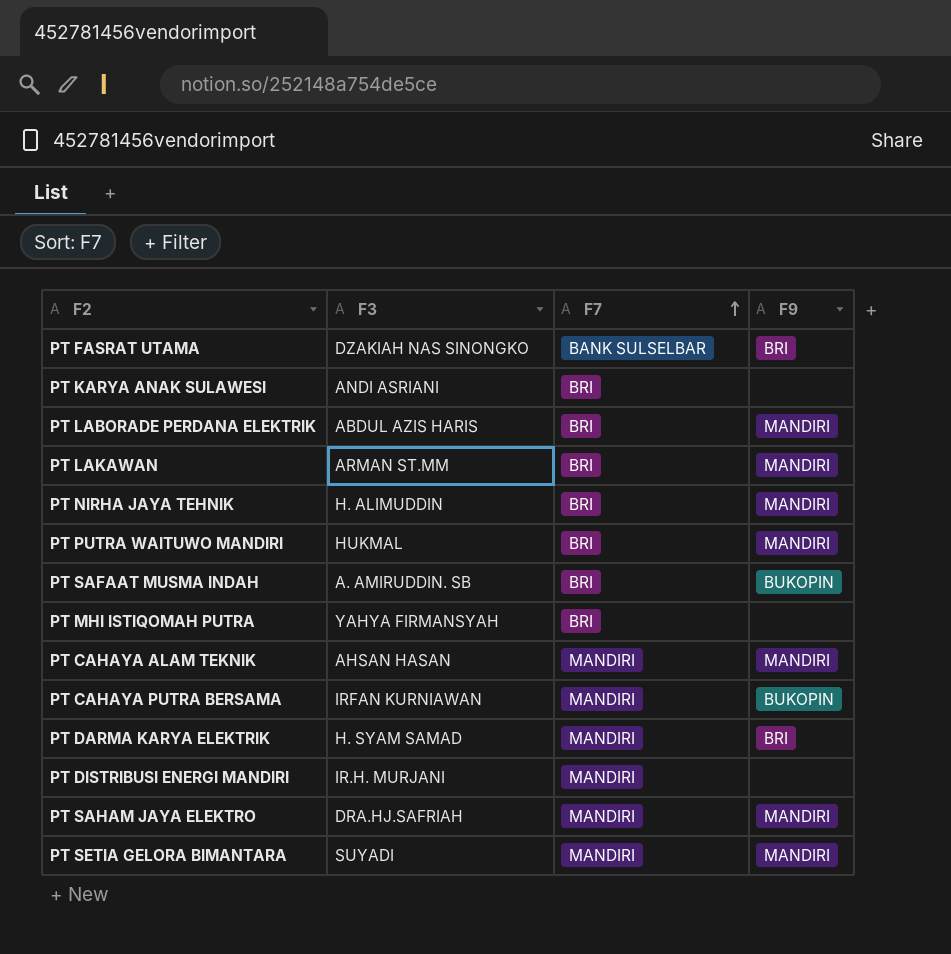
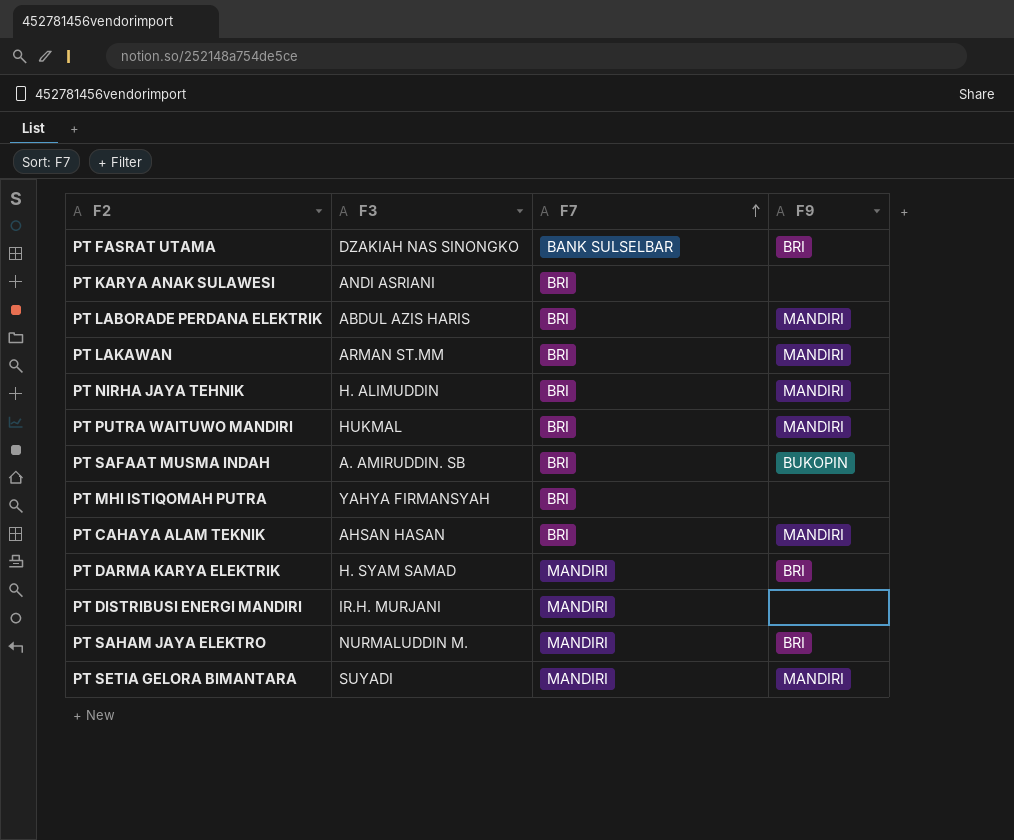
row PT CAHAYA PUTRA BERSAMA: IRFAN KURNIAWAN | MANDIRI | BUKOPIN -> none
PT CAHAYA ALAM TEKNIK | F7: MANDIRI -> BRI
PT SAHAM JAYA ELEKTRO | F3: DRA.HJ.SAFRIAH -> NURMALUDDIN M.
PT SAHAM JAYA ELEKTRO | F9: MANDIRI -> BRI

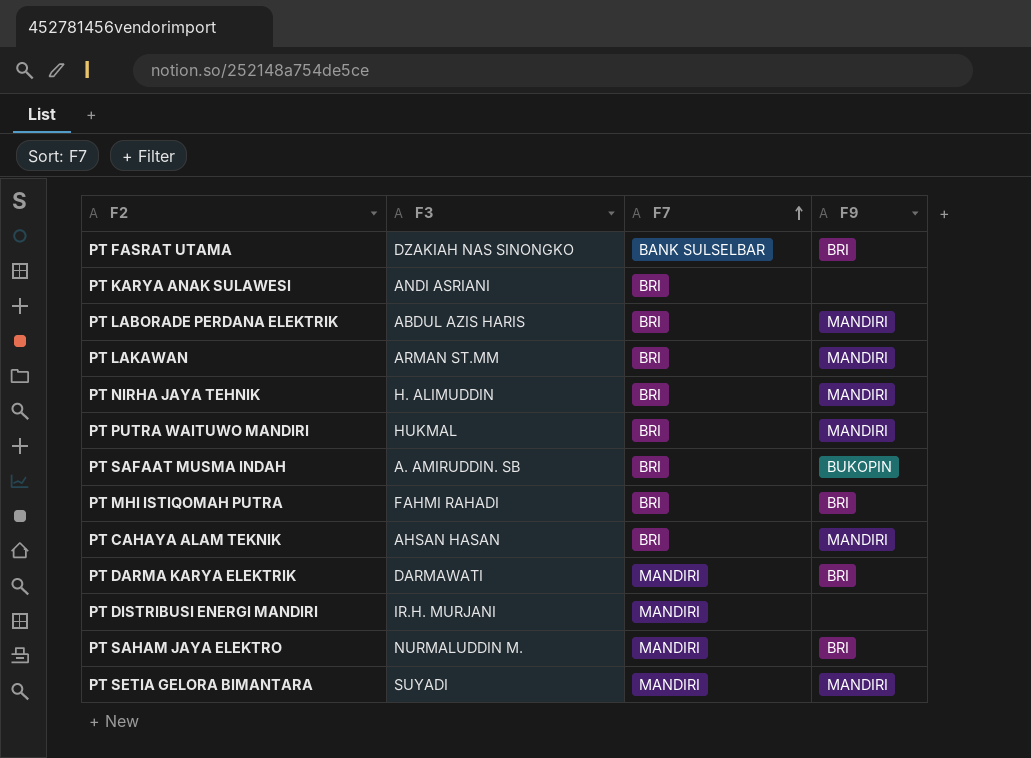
PT MHI ISTIQOMAH PUTRA | F3: YAHYA FIRMANSYAH -> FAHMI RAHADI
PT MHI ISTIQOMAH PUTRA | F9: none -> BRI
PT DARMA KARYA ELEKTRIK | F3: H. SYAM SAMAD -> DARMAWATI

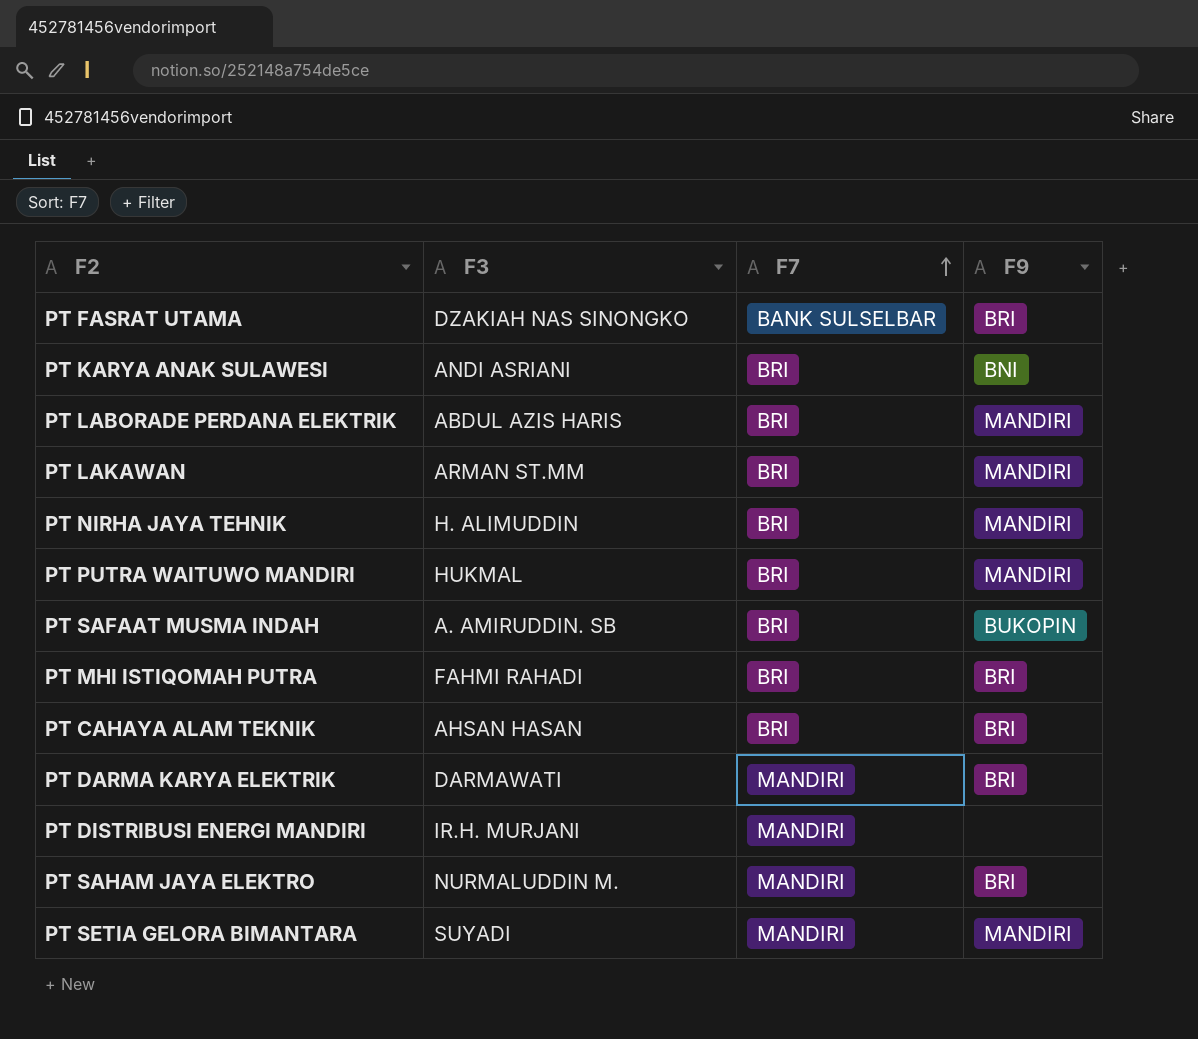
PT KARYA ANAK SULAWESI | F9: none -> BNI
PT CAHAYA ALAM TEKNIK | F9: MANDIRI -> BRI

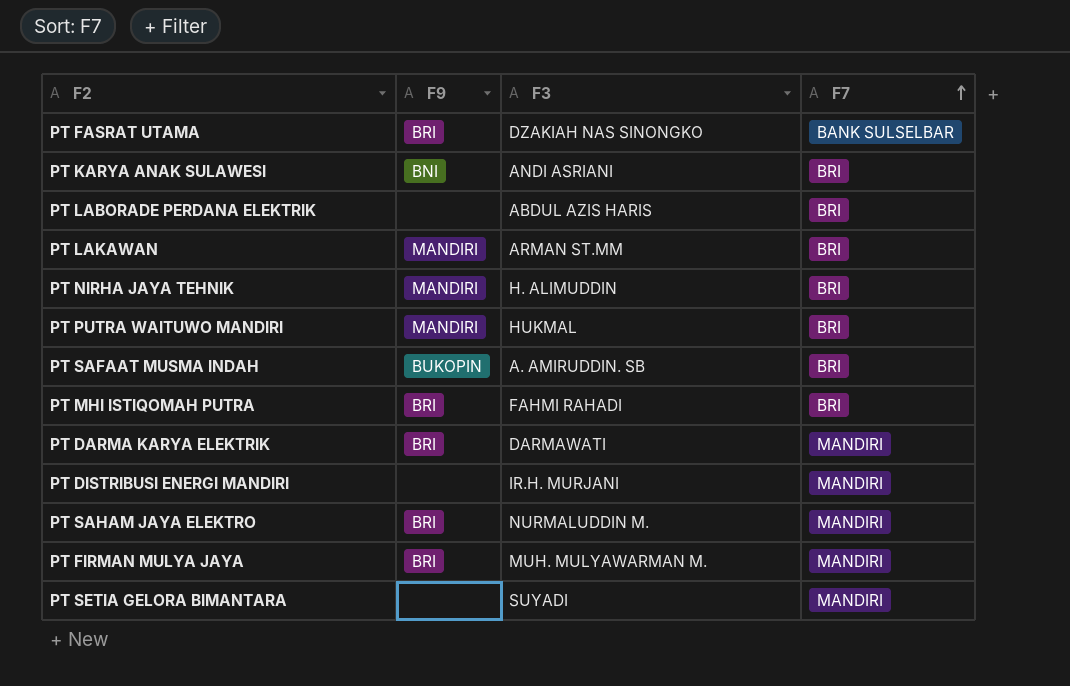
column F9 | position: 4 -> 2
row PT CAHAYA ALAM TEKNIK: AHSAN HASAN | BRI | BRI -> none
PT LABORADE PERDANA ELEKTRIK | F9: MANDIRI -> none
row PT FIRMAN MULYA JAYA: none -> BRI | MUH. MULYAWARMAN M. | MANDIRI
PT SETIA GELORA BIMANTARA | F9: MANDIRI -> none

